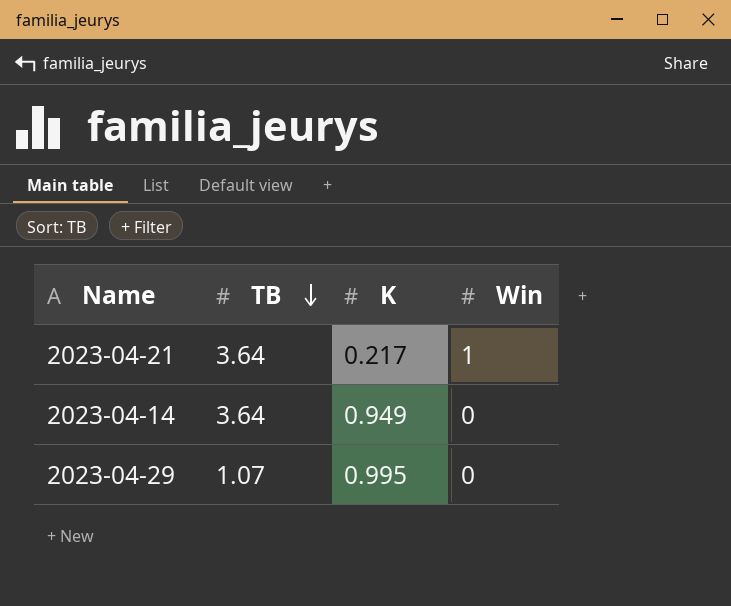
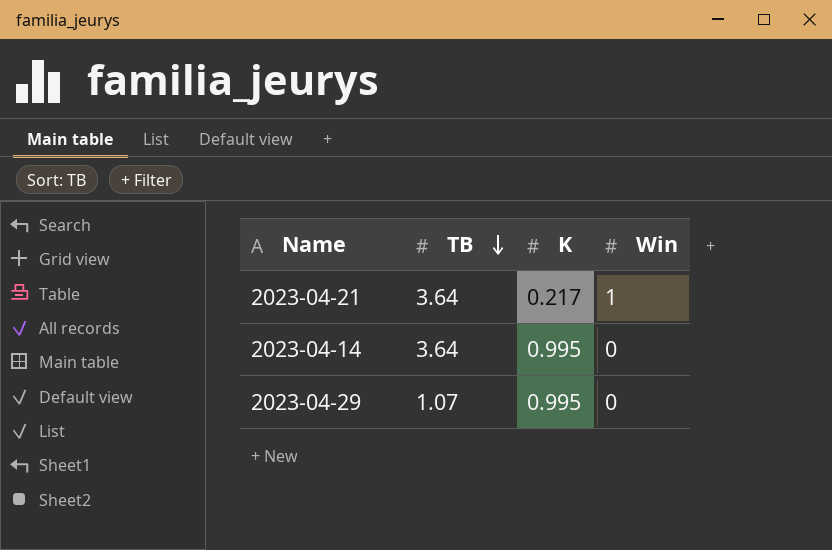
2023-04-14 | K: 0.949 -> 0.995

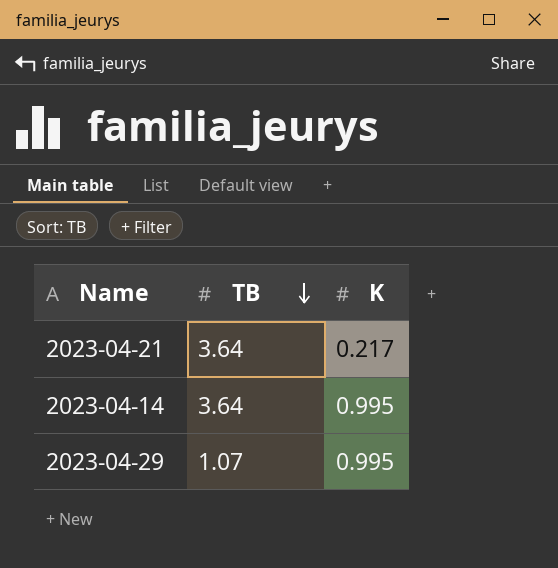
column Win | position: 4 -> none

